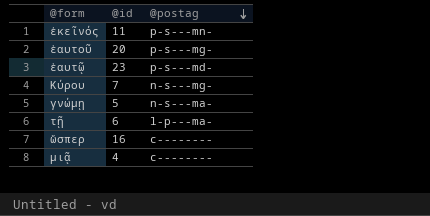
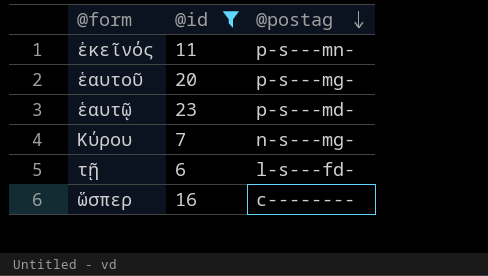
filter: none -> @id >= 6
τῇ | @postag: l-p---ma- -> l-s---fd-

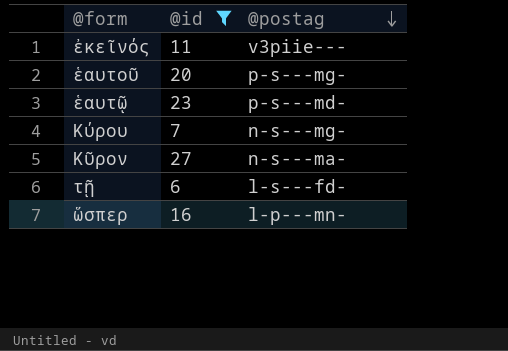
ἐκεῖνός | @postag: p-s---mn- -> v3piie---
row Κῦρον: none -> 27 | n-s---ma-
ὥσπερ | @postag: c-------- -> l-p---mn-

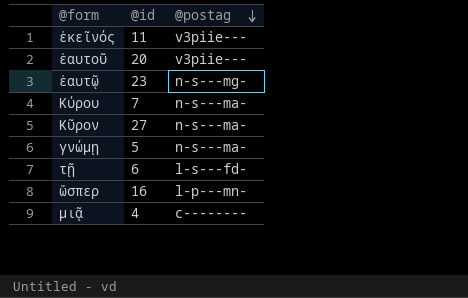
filter: @id >= 6 -> none
ἑαυτοῦ | @postag: p-s---mg- -> v3piie---
ἑαυτῷ | @postag: p-s---md- -> n-s---mg-
Κύρου | @postag: n-s---mg- -> n-s---ma-

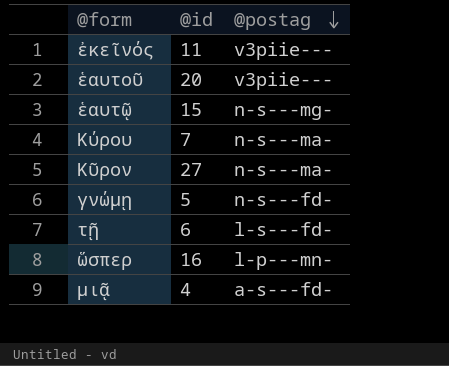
ἑαυτῷ | @id: 23 -> 15
γνώμῃ | @postag: n-s---ma- -> n-s---fd-
μιᾷ | @postag: c-------- -> a-s---fd-

